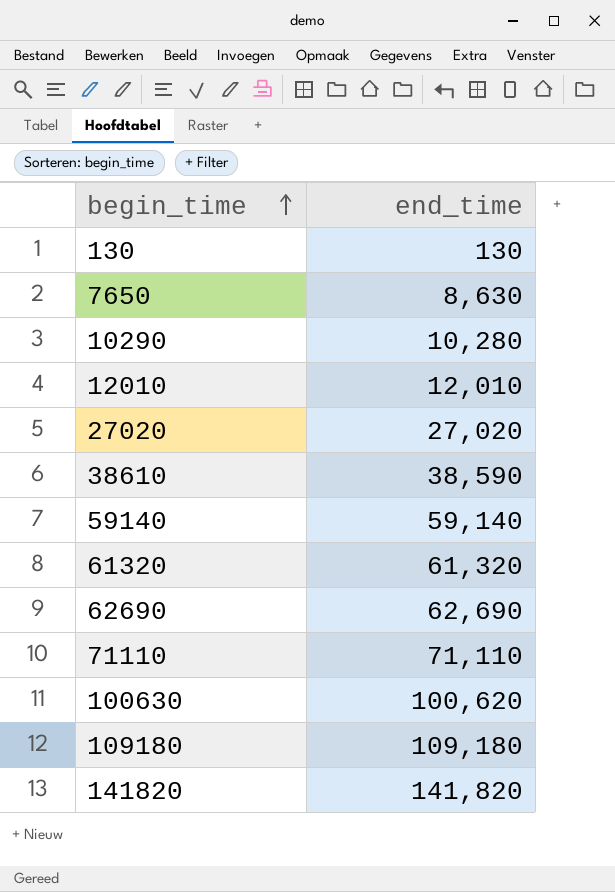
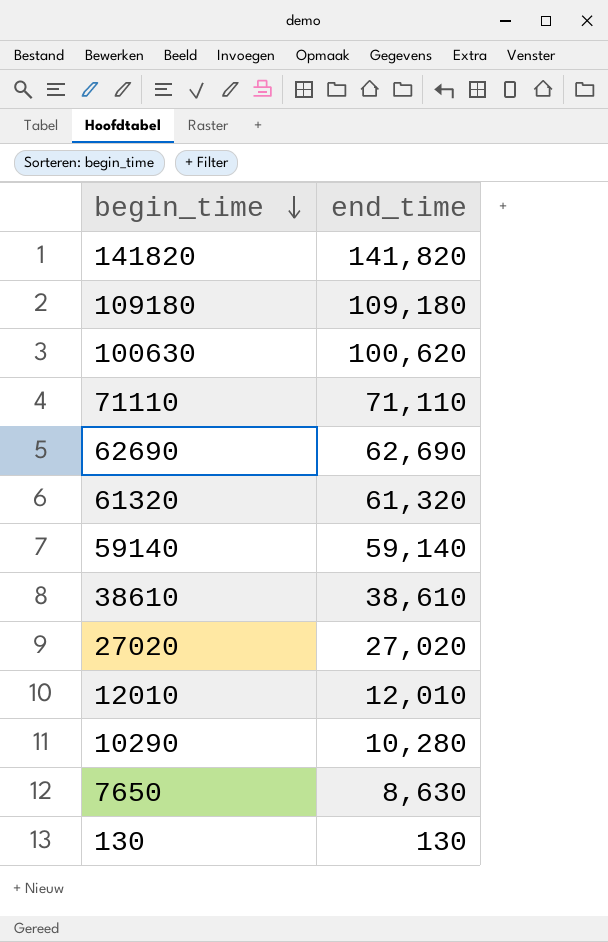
row order: begin_time ascending -> begin_time descending
38610 | end_time: 38,590 -> 38,610

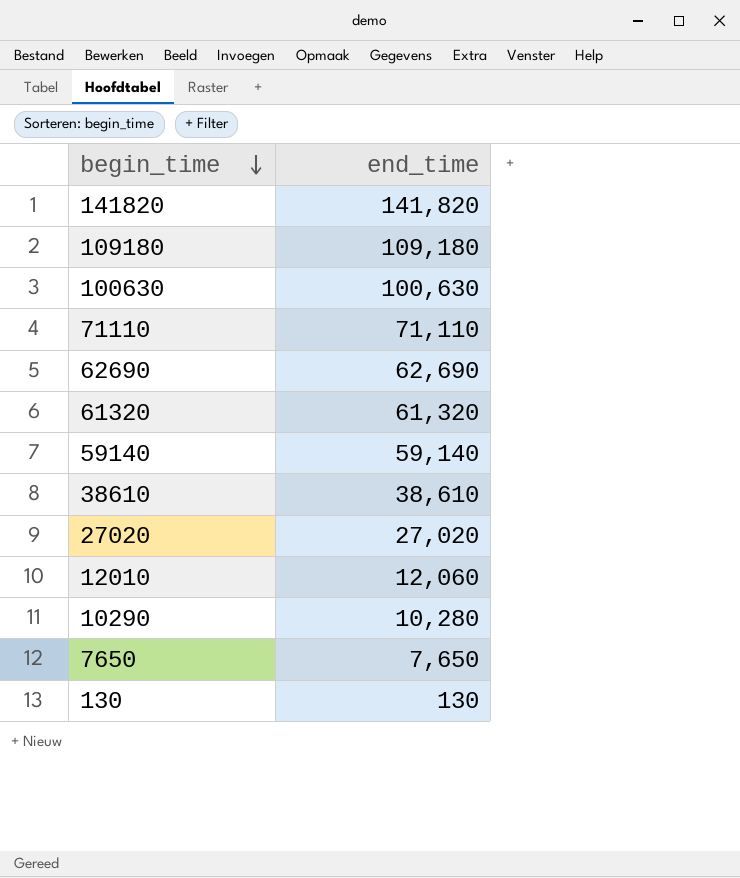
100630 | end_time: 100,620 -> 100,630
12010 | end_time: 12,010 -> 12,060
7650 | end_time: 8,630 -> 7,650

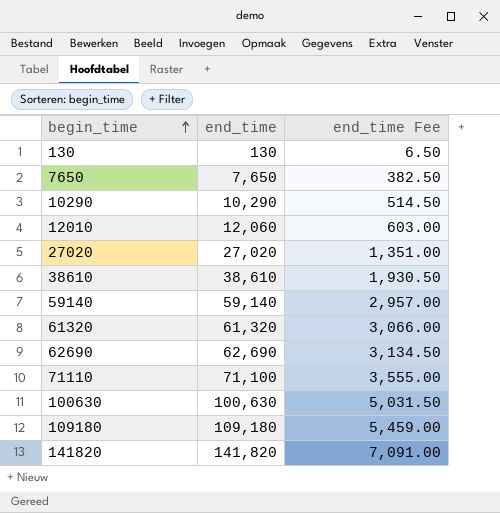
row order: begin_time descending -> begin_time ascending
column end_time Fee | formula: none -> [end_time] * 0.05
10290 | end_time: 10,280 -> 10,290
71110 | end_time: 71,110 -> 71,100

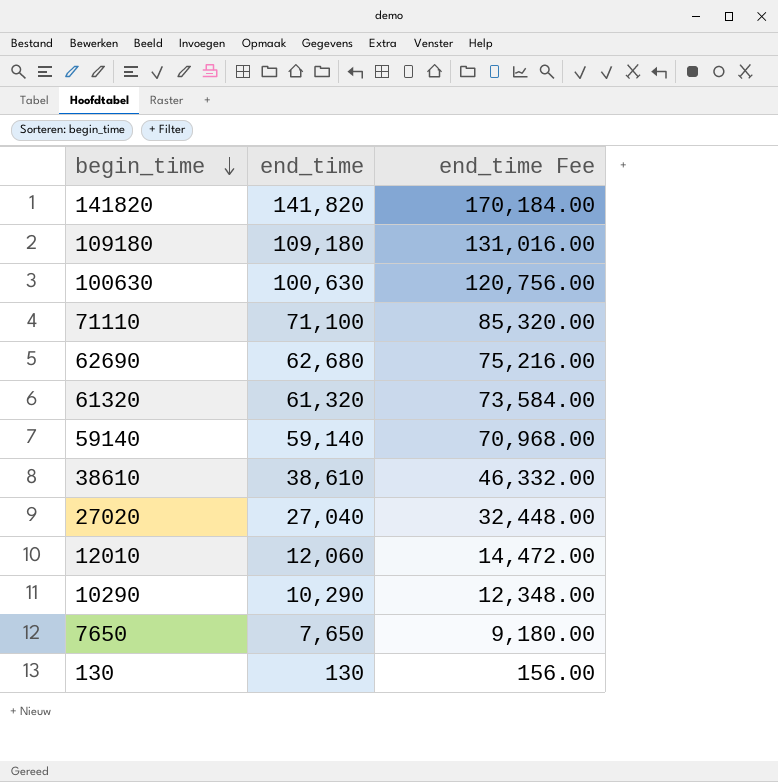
row order: begin_time ascending -> begin_time descending
column end_time Fee | formula: [end_time] * 0.05 -> [end_time] * 1.2
62690 | end_time: 62,690 -> 62,680
27020 | end_time: 27,020 -> 27,040

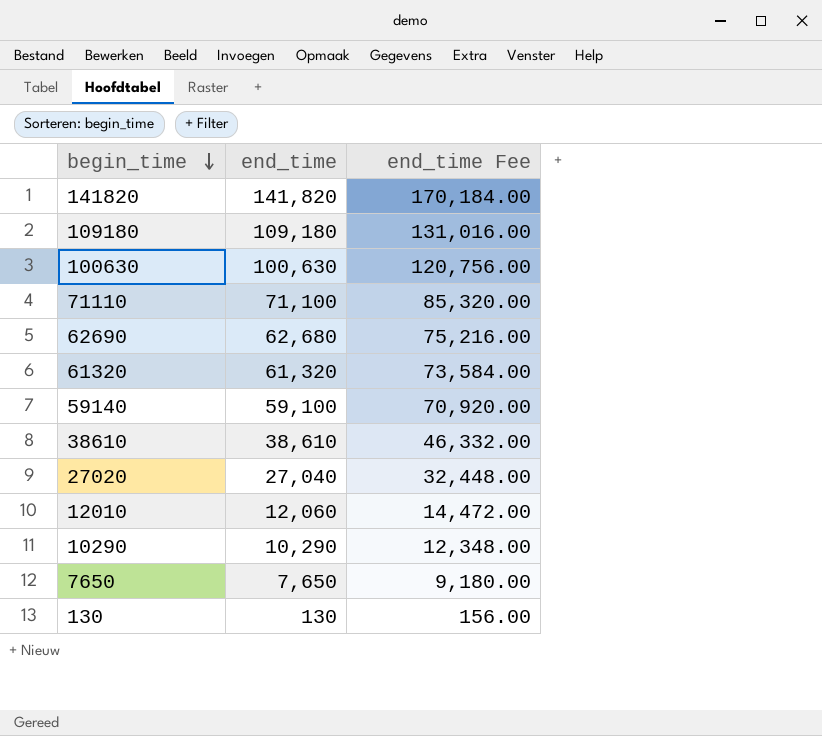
59140 | end_time: 59,140 -> 59,100
59140 | end_time Fee: 70,968.00 -> 70,920.00

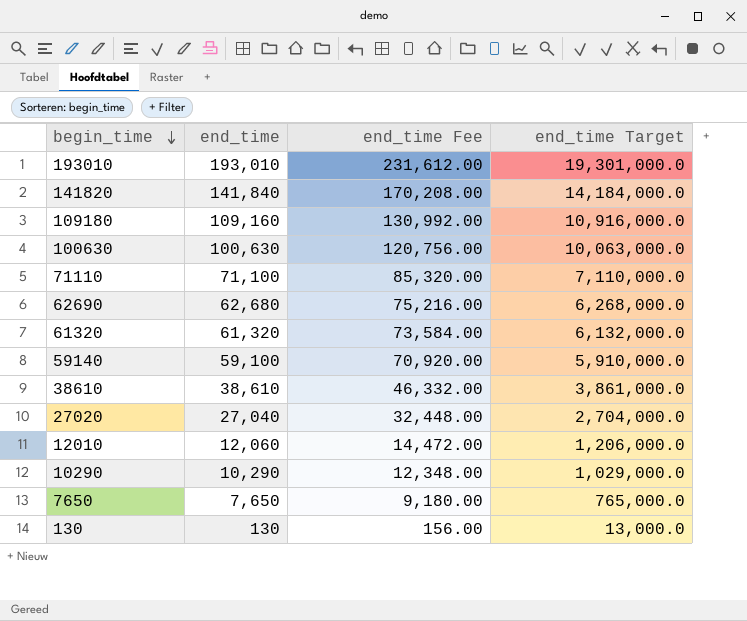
column end_time Target | formula: none -> [end_time] * 100
row 193010: none -> 193,010 | 231,612.00 | 19,301,000.0
141820 | end_time: 141,820 -> 141,840
141820 | end_time Fee: 170,184.00 -> 170,208.00
109180 | end_time: 109,180 -> 109,160
109180 | end_time Fee: 131,016.00 -> 130,992.00

